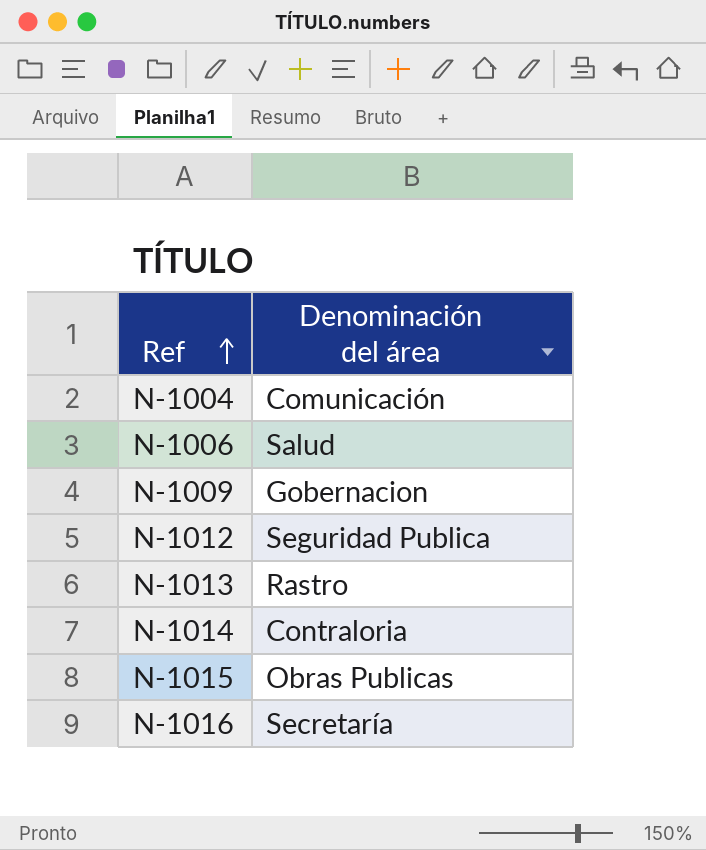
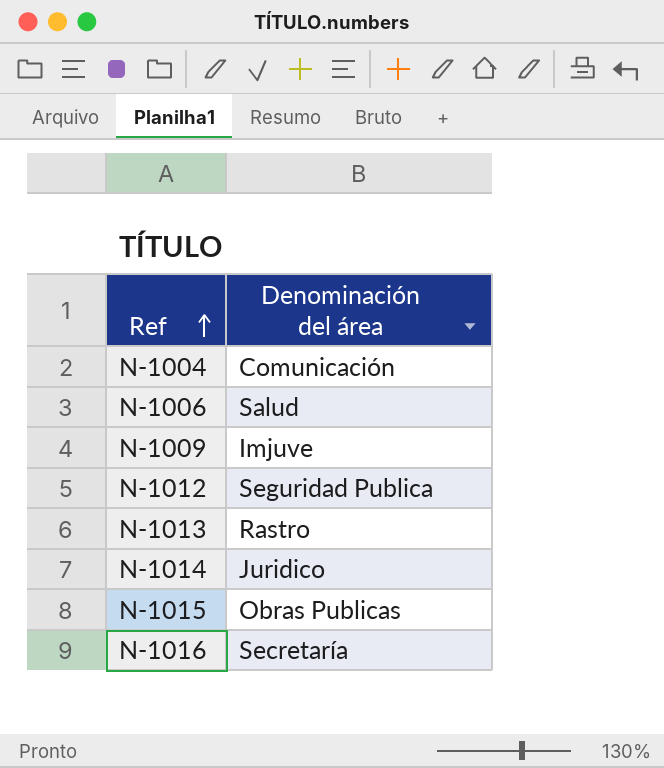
N-1009 | Denominación del área: Gobernacion -> Imjuve
N-1014 | Denominación del área: Contraloria -> Juridico

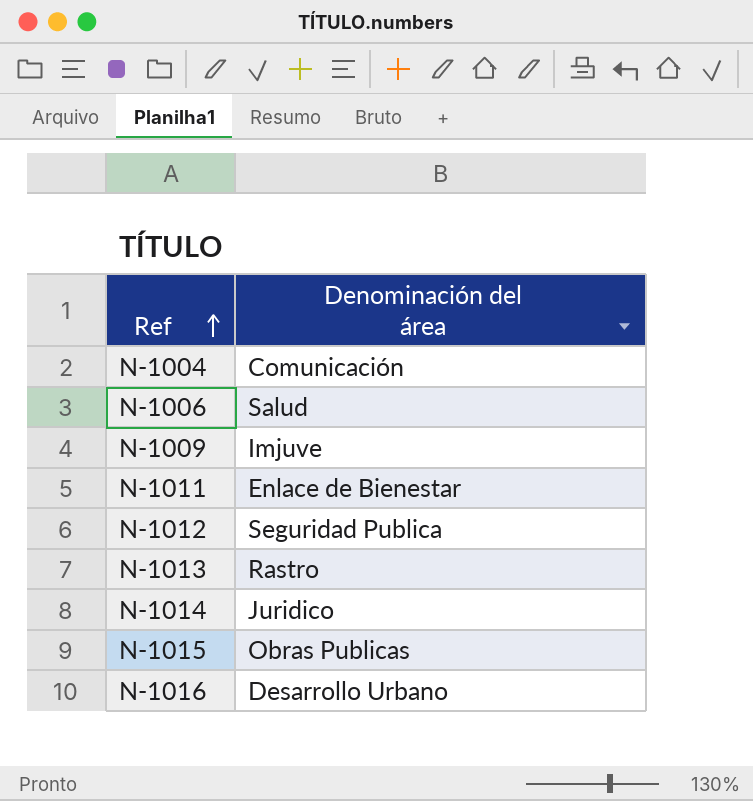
row N-1011: none -> Enlace de Bienestar
N-1016 | Denominación del área: Secretaría -> Desarrollo Urbano

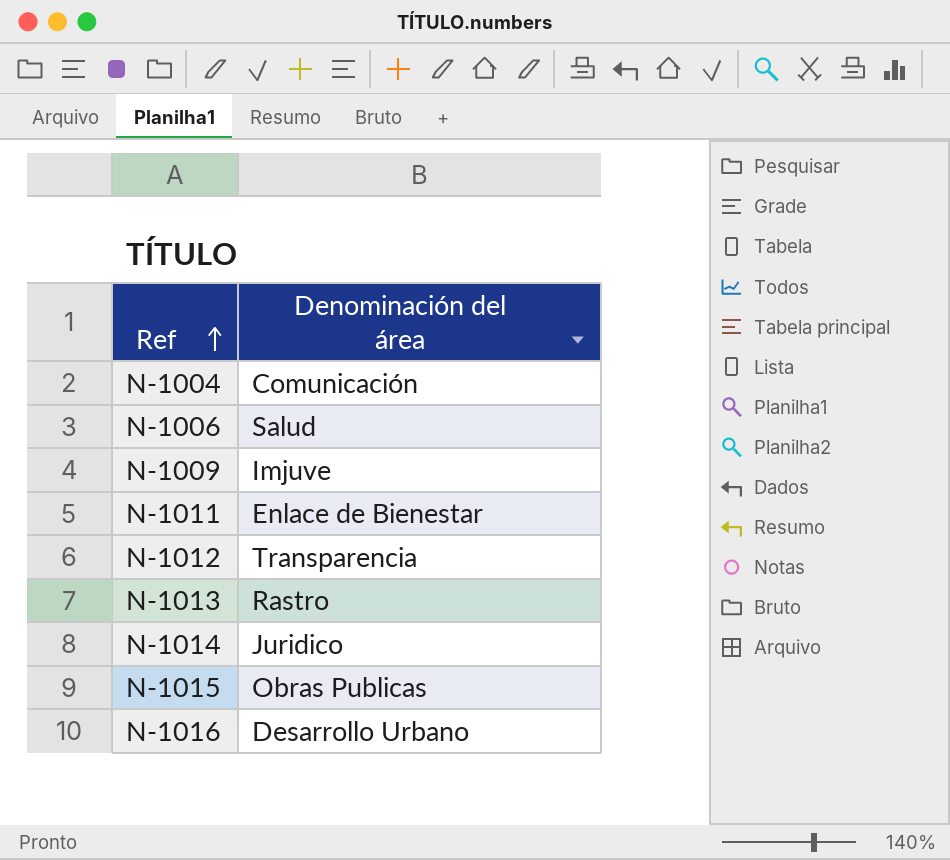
N-1012 | Denominación del área: Seguridad Publica -> Transparencia

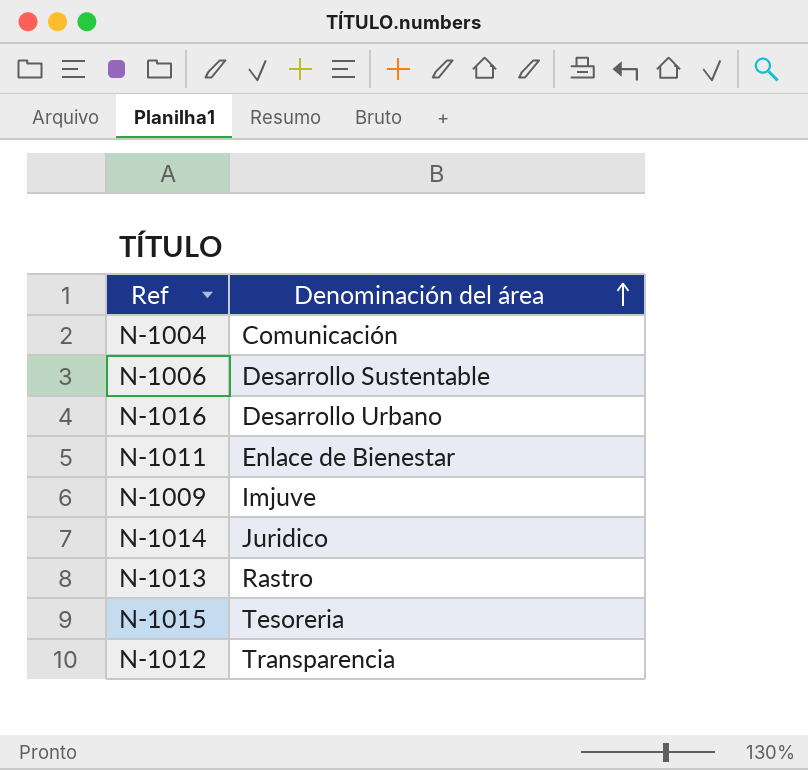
row order: Ref ascending -> Denominación del área ascending
N-1006 | Denominación del área: Salud -> Desarrollo Sustentable
N-1015 | Denominación del área: Obras Publicas -> Tesoreria

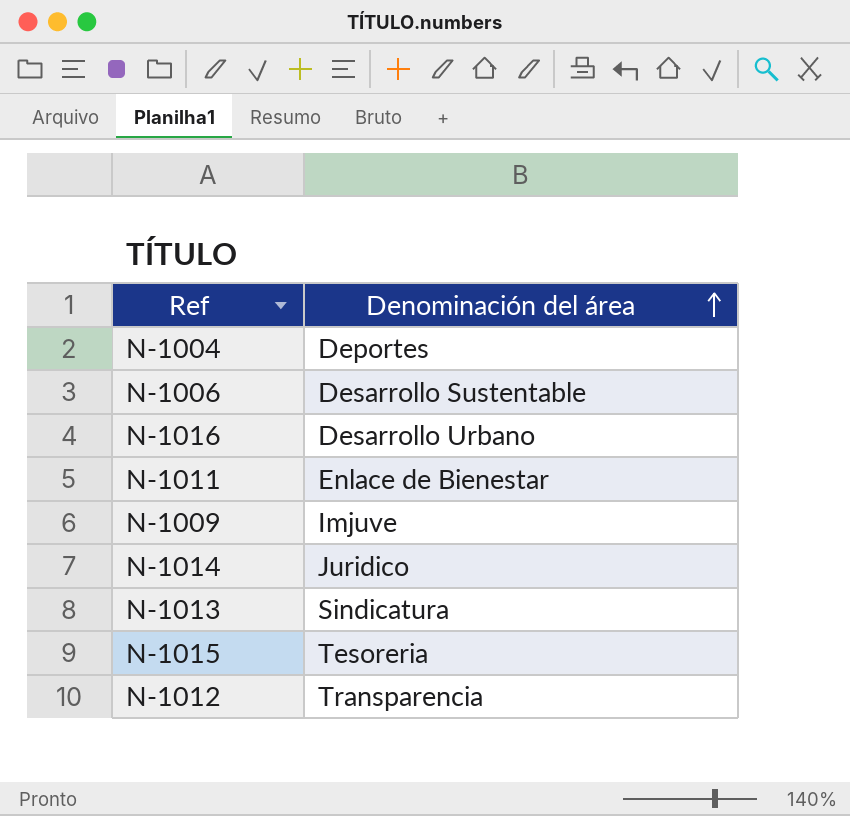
N-1004 | Denominación del área: Comunicación -> Deportes
N-1013 | Denominación del área: Rastro -> Sindicatura

